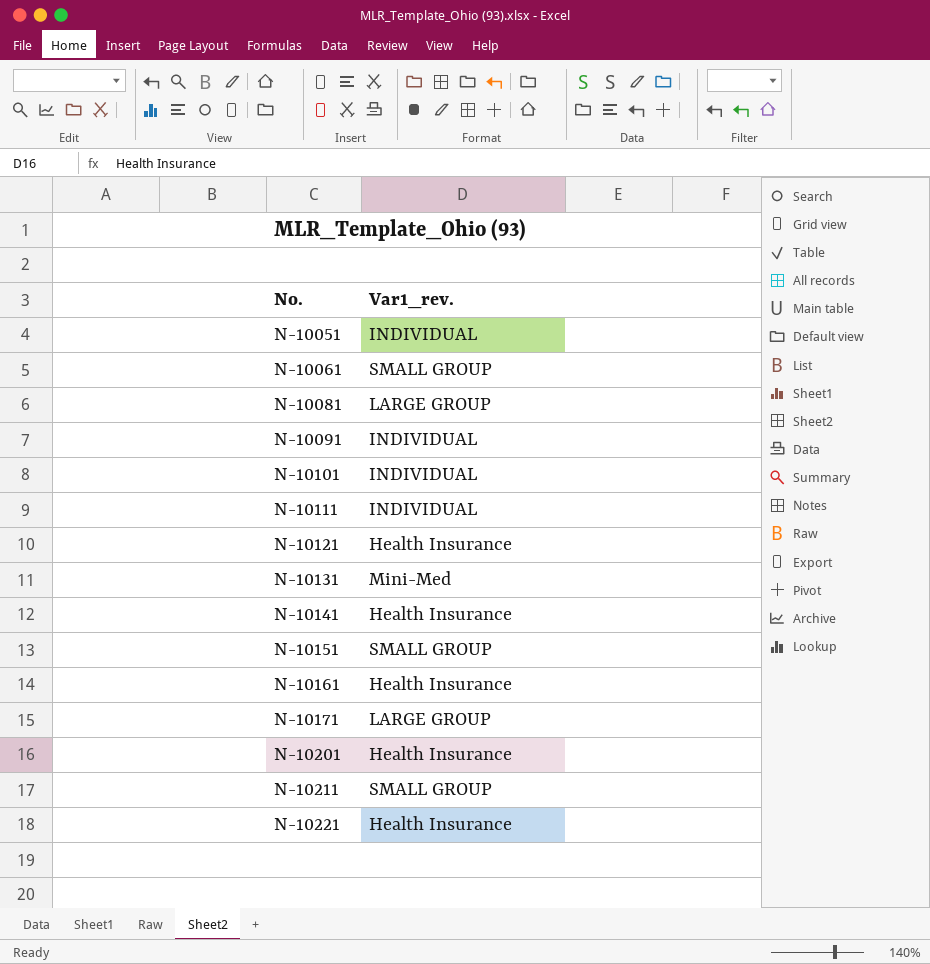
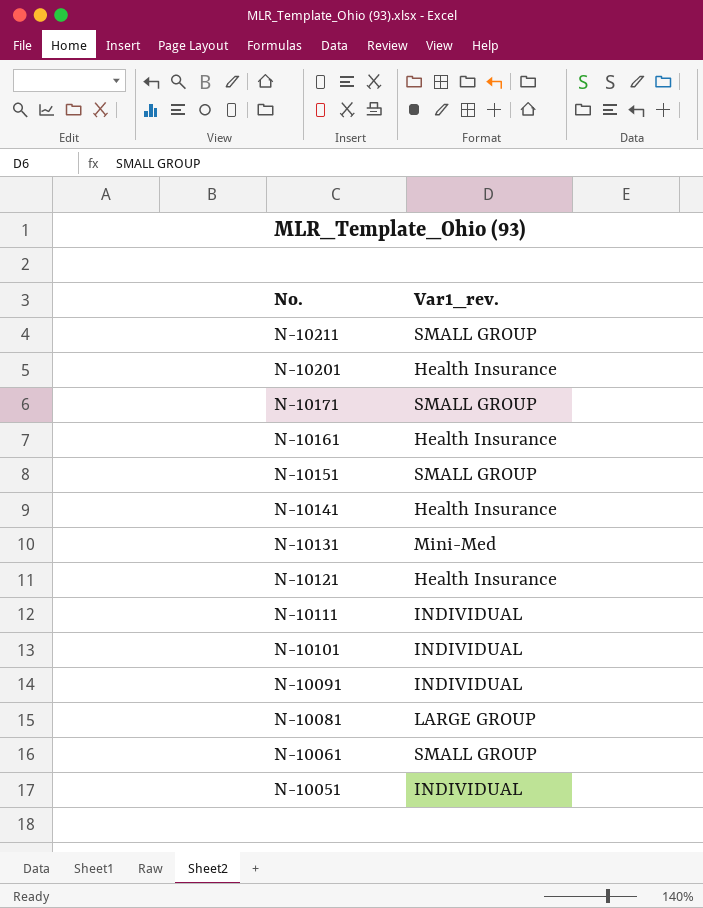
row order: No. ascending -> No. descending
row N-10221: Health Insurance -> none
N-10171 | Var1_rev.: LARGE GROUP -> SMALL GROUP

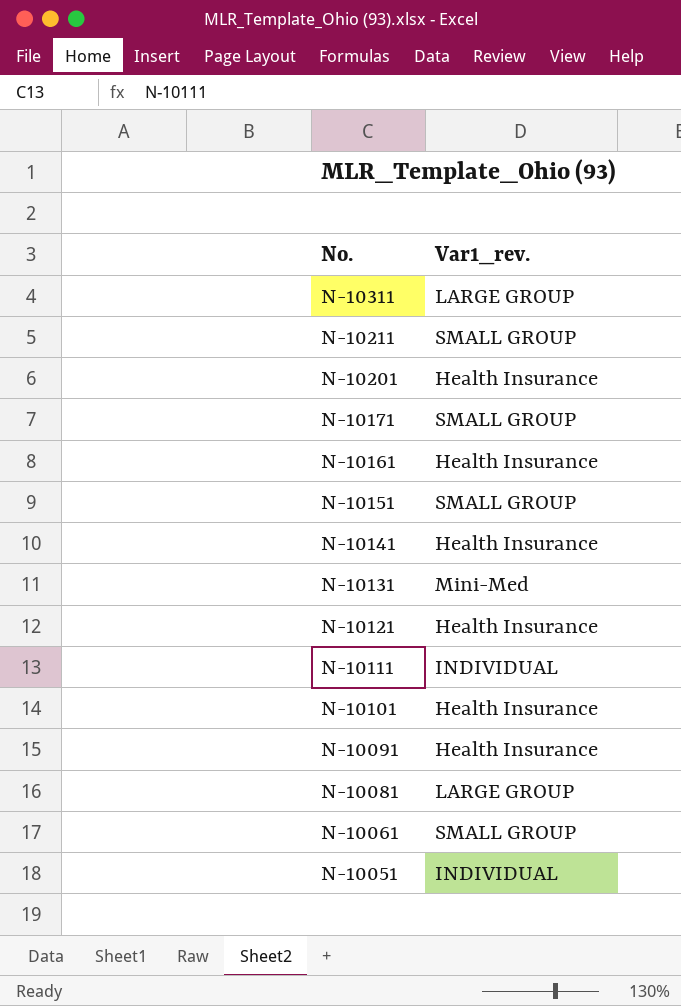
row N-10311: none -> LARGE GROUP
N-10101 | Var1_rev.: INDIVIDUAL -> Health Insurance
N-10091 | Var1_rev.: INDIVIDUAL -> Health Insurance

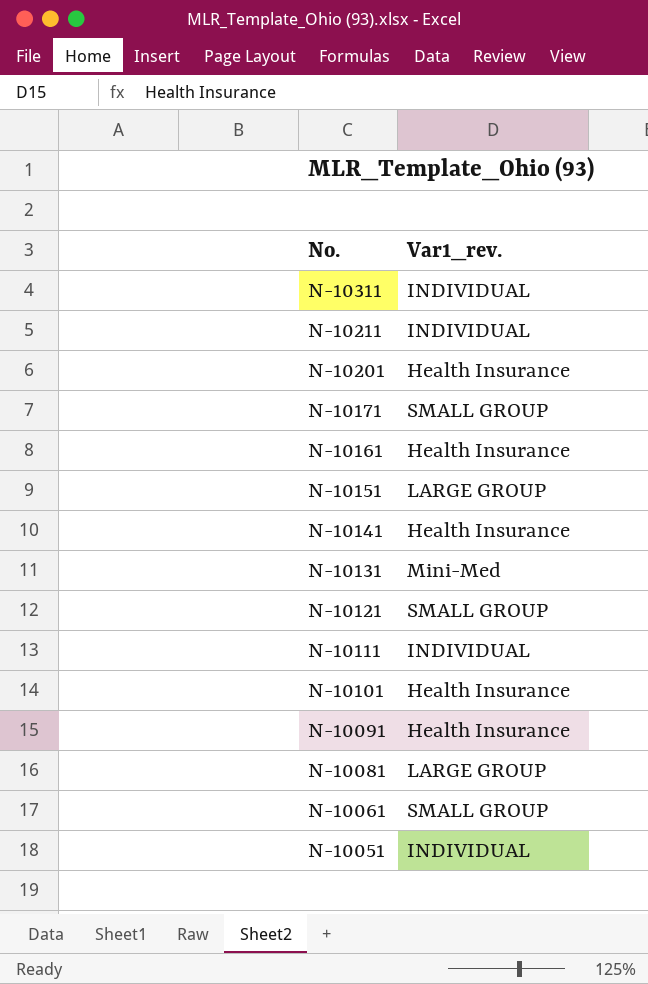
N-10311 | Var1_rev.: LARGE GROUP -> INDIVIDUAL
N-10211 | Var1_rev.: SMALL GROUP -> INDIVIDUAL
N-10151 | Var1_rev.: SMALL GROUP -> LARGE GROUP
N-10121 | Var1_rev.: Health Insurance -> SMALL GROUP

